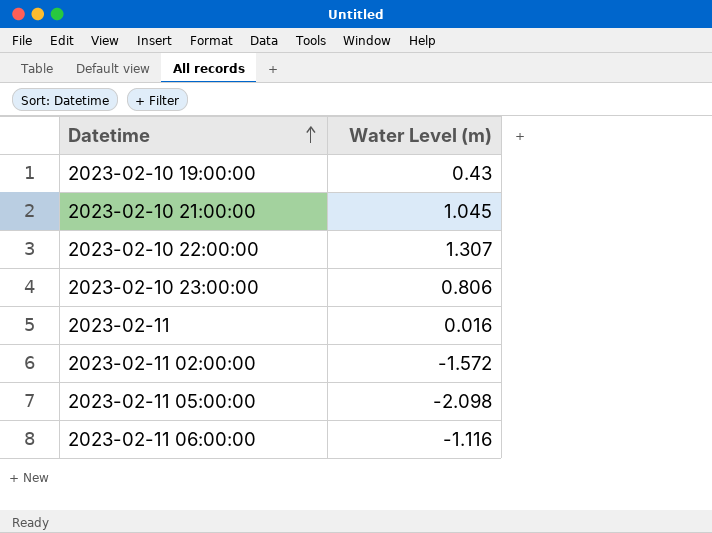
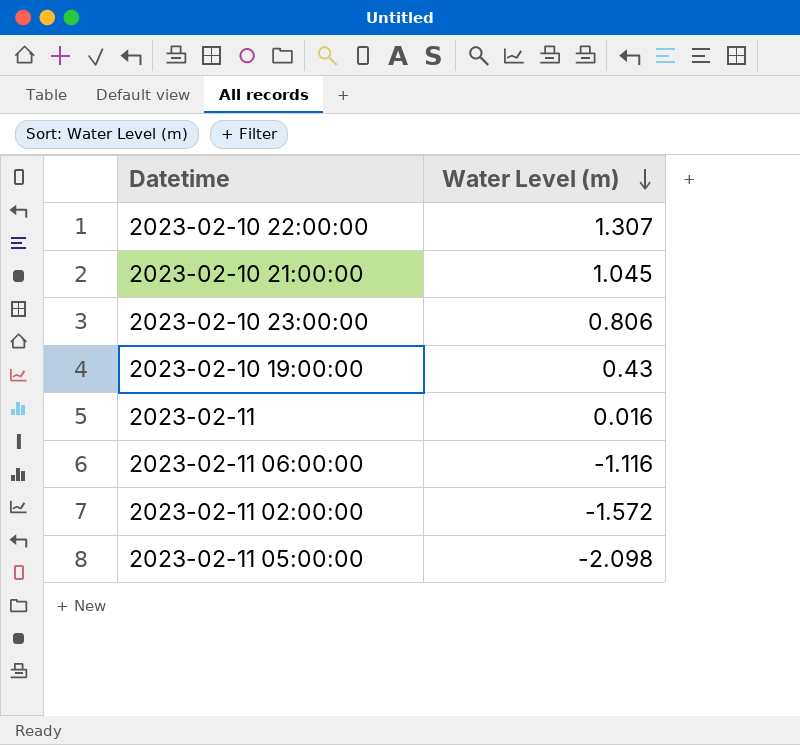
row order: Datetime ascending -> Water Level (m) descending

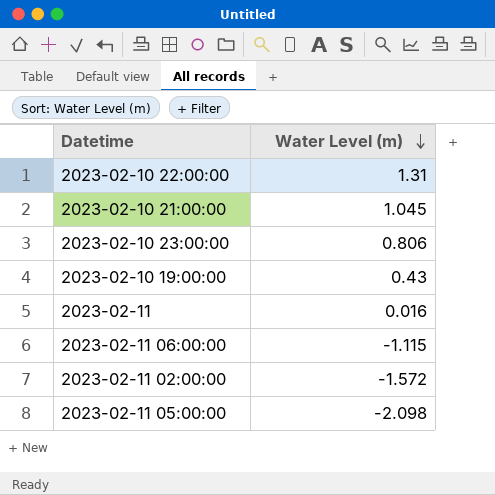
2023-02-10 22:00:00 | Water Level (m): 1.307 -> 1.31
2023-02-11 06:00:00 | Water Level (m): -1.116 -> -1.115

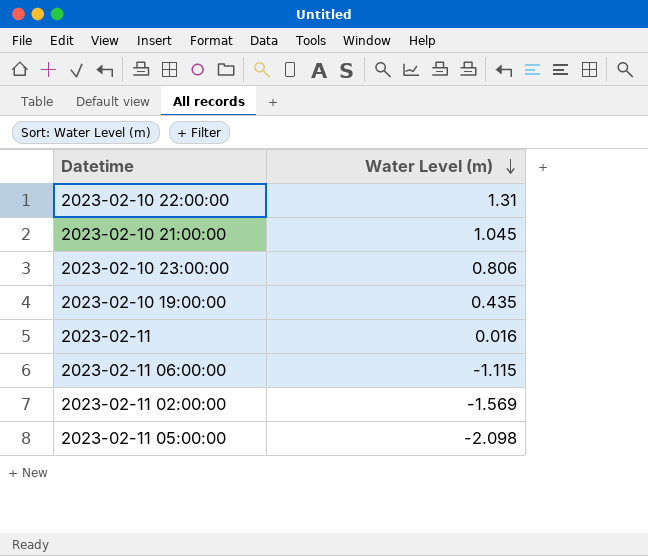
2023-02-10 19:00:00 | Water Level (m): 0.43 -> 0.435
2023-02-11 02:00:00 | Water Level (m): -1.572 -> -1.569

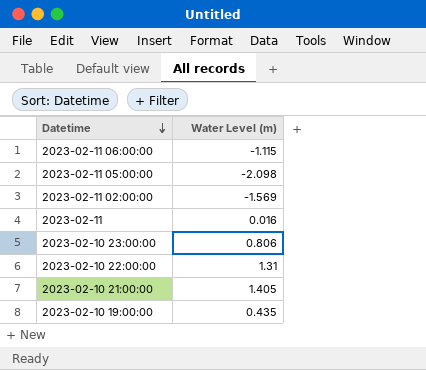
row order: Water Level (m) descending -> Datetime descending
2023-02-10 21:00:00 | Water Level (m): 1.045 -> 1.405

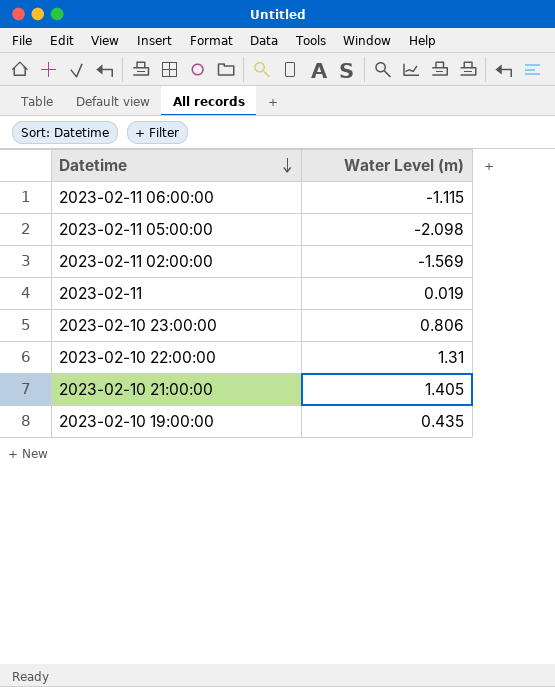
2023-02-11 | Water Level (m): 0.016 -> 0.019

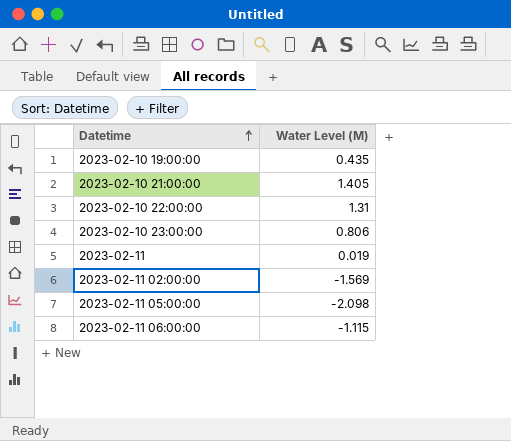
row order: Datetime descending -> Datetime ascending
column name: Water Level (m) -> Water Level (M)

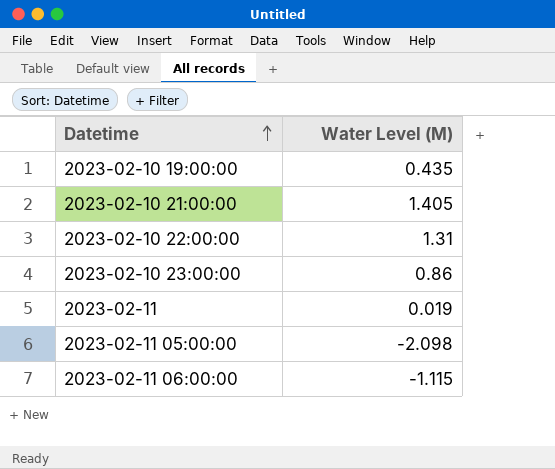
row 2023-02-11 02:00:00: -1.569 -> none
2023-02-10 23:00:00 | Water Level (M): 0.806 -> 0.86

